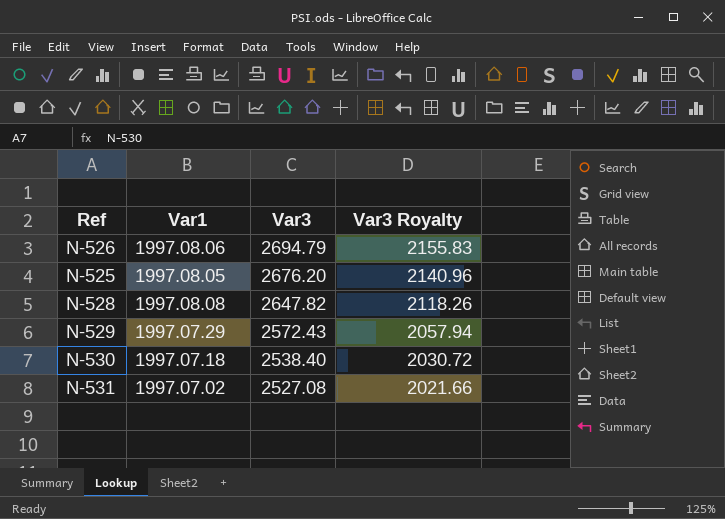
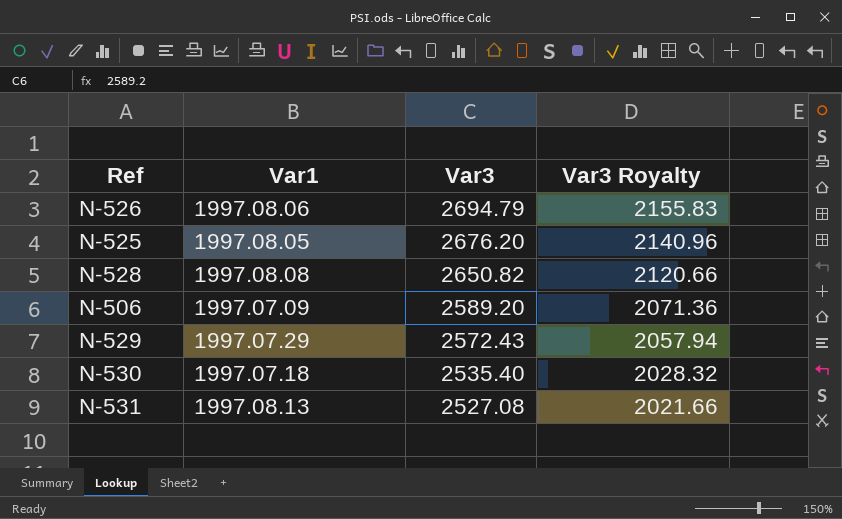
N-528 | Var3: 2647.82 -> 2650.82
N-528 | Var3 Royalty: 2118.26 -> 2120.66
row N-506: none -> 1997.07.09 | 2589.20 | 2071.36
N-530 | Var3: 2538.40 -> 2535.40
N-530 | Var3 Royalty: 2030.72 -> 2028.32
N-531 | Var1: 1997.07.02 -> 1997.08.13

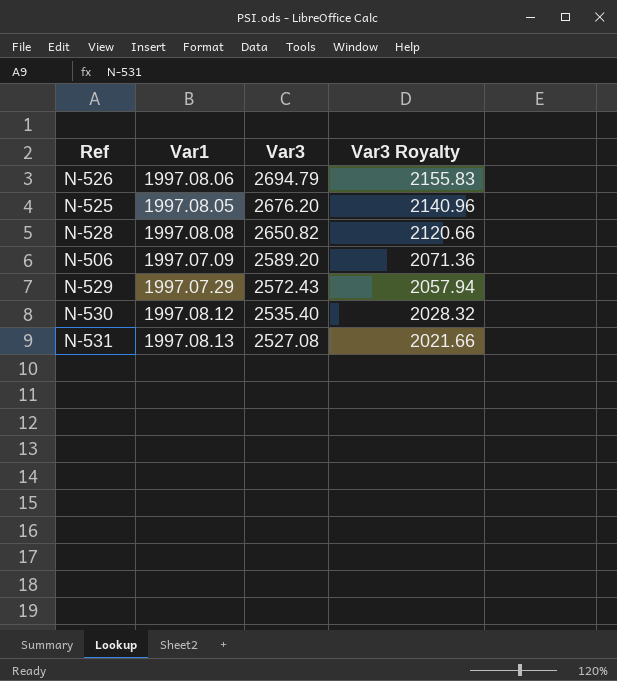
N-530 | Var1: 1997.07.18 -> 1997.08.12

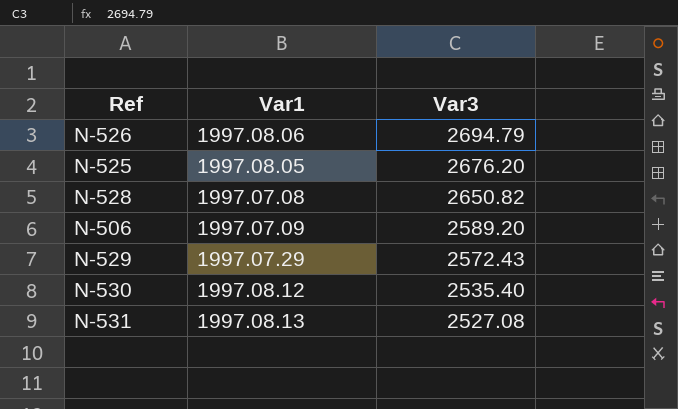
column Var3 Royalty | formula: [Var3] * 0.8 -> none
N-528 | Var1: 1997.08.08 -> 1997.07.08

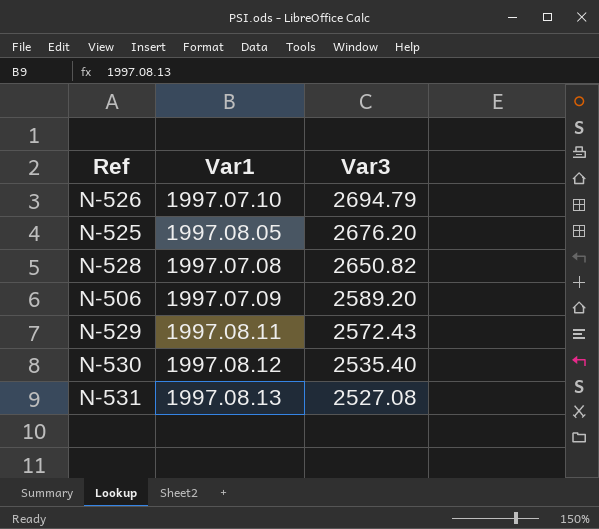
N-526 | Var1: 1997.08.06 -> 1997.07.10
N-529 | Var1: 1997.07.29 -> 1997.08.11

